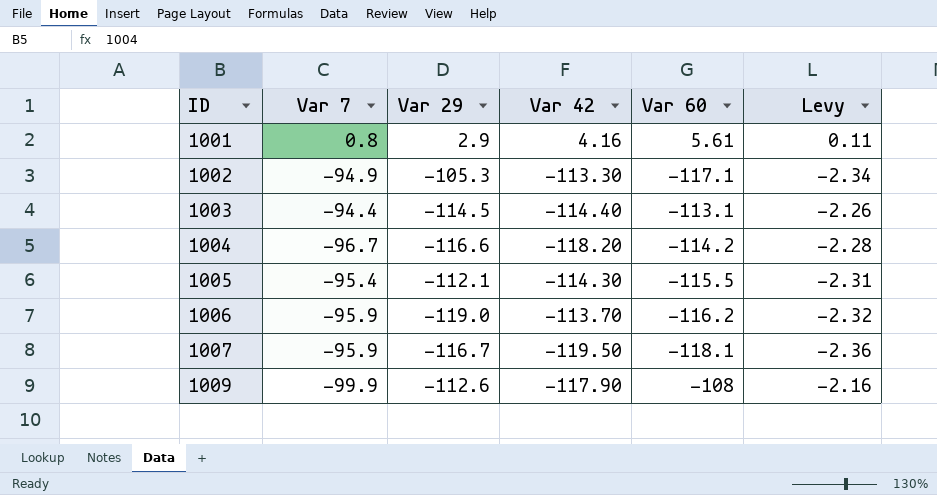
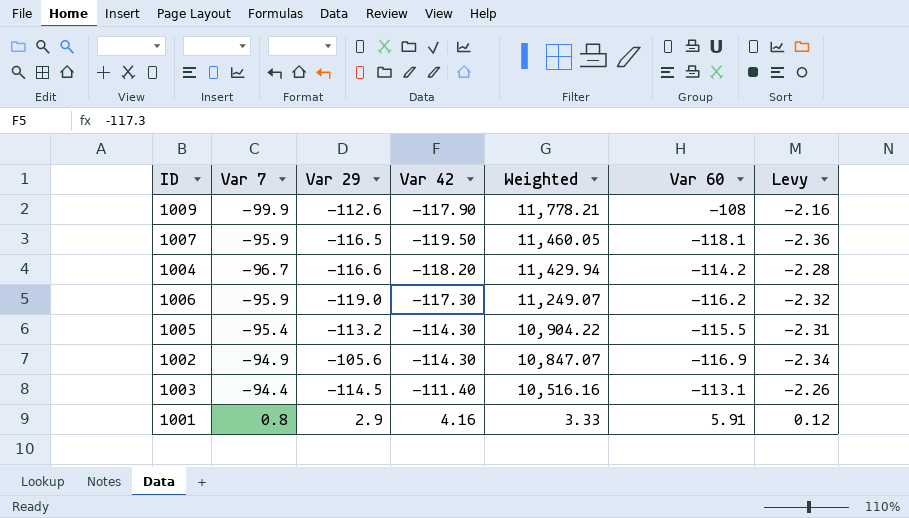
row order: ID ascending -> Weighted descending
column Weighted | formula: none -> [Var 7] * [Var 42]
1007 | Var 29: -116.7 -> -116.5
1006 | Var 42: -113.70 -> -117.30
1005 | Var 29: -112.1 -> -113.2
1002 | Var 29: -105.3 -> -105.6
1002 | Var 42: -113.30 -> -114.30
1002 | Var 60: -117.1 -> -116.9
1003 | Var 42: -114.40 -> -111.40
1001 | Var 60: 5.61 -> 5.91
1001 | Levy: 0.11 -> 0.12

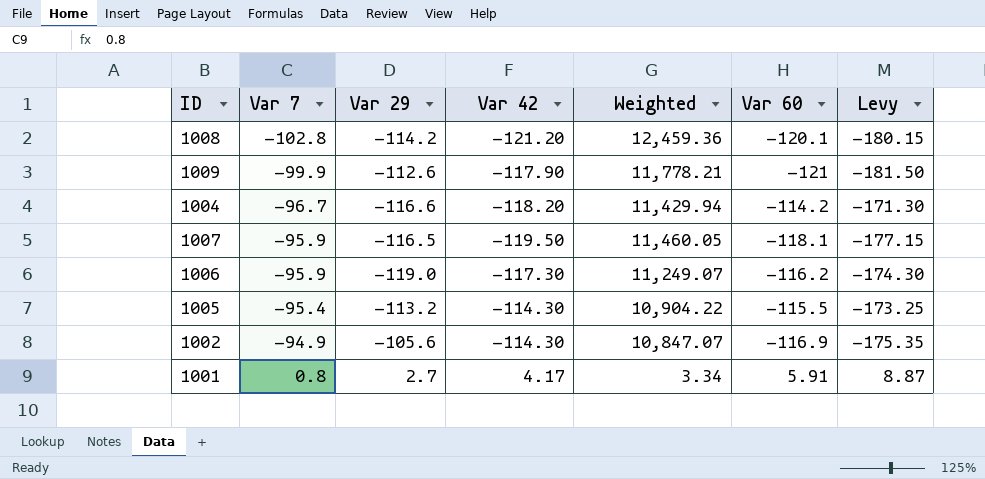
row order: Weighted descending -> Var 7 ascending
column Levy | formula: [Var 60] * 0.02 -> [Var 60] * 1.5
row 1003: -94.4 | -114.5 | -111.40 | 10,516.16 | -113.1 | -2.26 -> none
row 1008: none -> -102.8 | -114.2 | -121.20 | 12,459.36 | -120.1 | -180.15
1009 | Var 60: -108 -> -121
1001 | Var 29: 2.9 -> 2.7
1001 | Var 42: 4.16 -> 4.17
1001 | Weighted: 3.33 -> 3.34

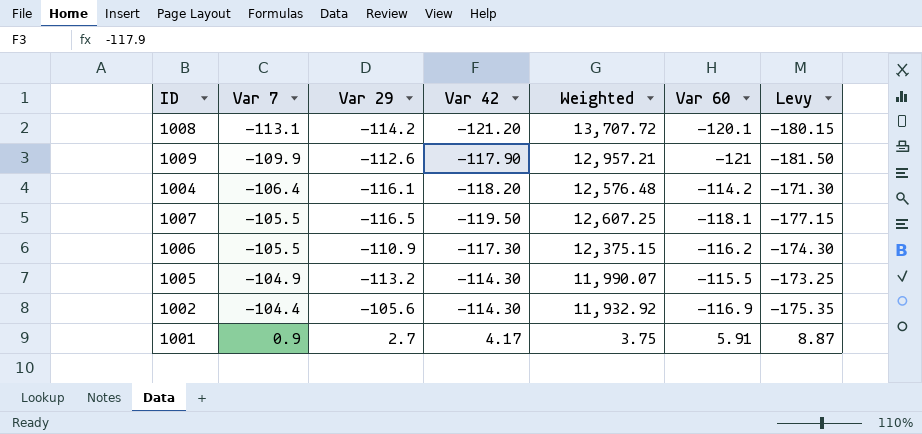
1008 | Var 7: -102.8 -> -113.1
1008 | Weighted: 12,459.36 -> 13,707.72
1009 | Var 7: -99.9 -> -109.9
1009 | Weighted: 11,778.21 -> 12,957.21
1004 | Var 7: -96.7 -> -106.4
1004 | Var 29: -116.6 -> -116.1
1004 | Weighted: 11,429.94 -> 12,576.48
1007 | Var 7: -95.9 -> -105.5
1007 | Weighted: 11,460.05 -> 12,607.25
1006 | Var 7: -95.9 -> -105.5
1006 | Var 29: -119.0 -> -110.9
1006 | Weighted: 11,249.07 -> 12,375.15
1005 | Var 7: -95.4 -> -104.9
1005 | Weighted: 10,904.22 -> 11,990.07
1002 | Var 7: -94.9 -> -104.4
1002 | Weighted: 10,847.07 -> 11,932.92
1001 | Var 7: 0.8 -> 0.9
1001 | Weighted: 3.34 -> 3.75

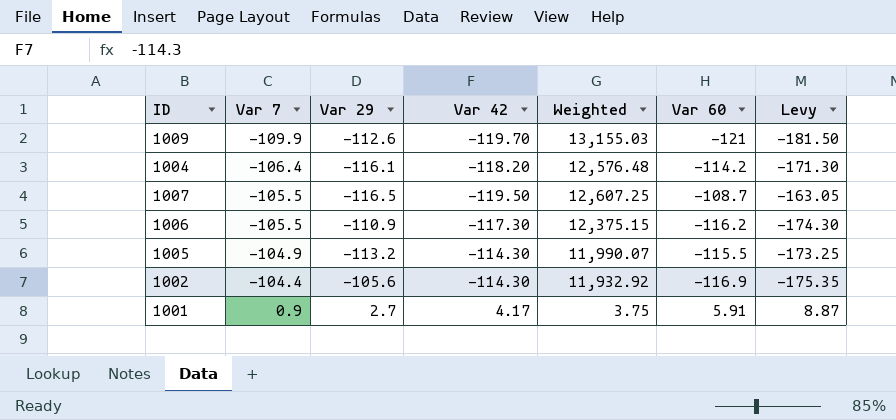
row 1008: -113.1 | -114.2 | -121.20 | 13,707.72 | -120.1 | -180.15 -> none
1009 | Var 42: -117.90 -> -119.70
1009 | Weighted: 12,957.21 -> 13,155.03
1007 | Var 60: -118.1 -> -108.7
1007 | Levy: -177.15 -> -163.05

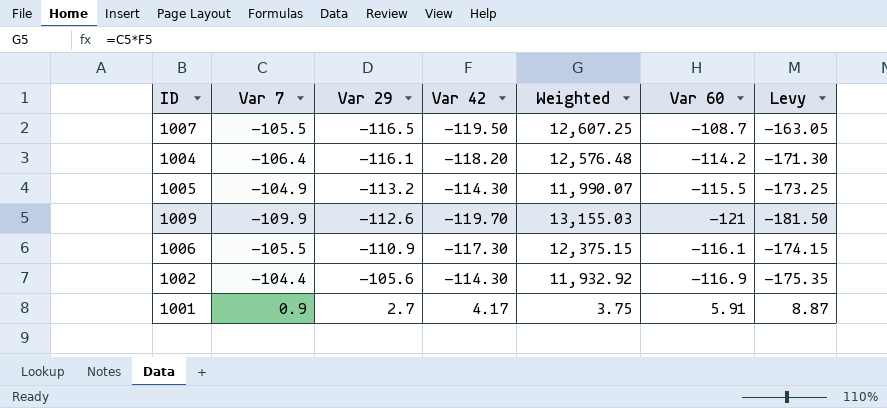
row order: Var 7 ascending -> Var 29 ascending
1006 | Var 60: -116.2 -> -116.1
1006 | Levy: -174.30 -> -174.15

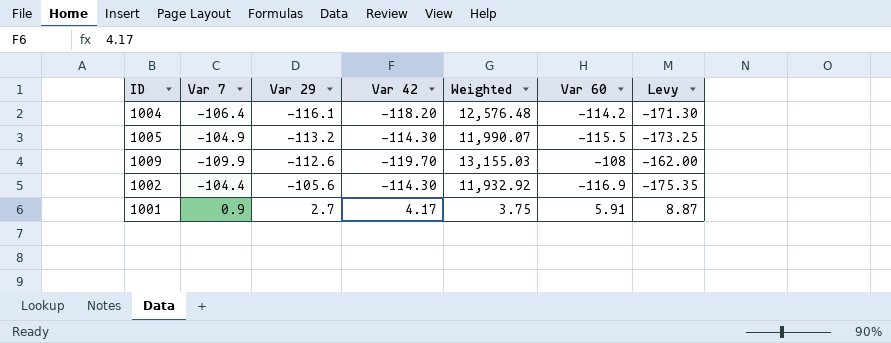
row 1007: -105.5 | -116.5 | -119.50 | 12,607.25 | -108.7 | -163.05 -> none
row 1006: -105.5 | -110.9 | -117.30 | 12,375.15 | -116.1 | -174.15 -> none
1009 | Var 60: -121 -> -108
1009 | Levy: -181.50 -> -162.00

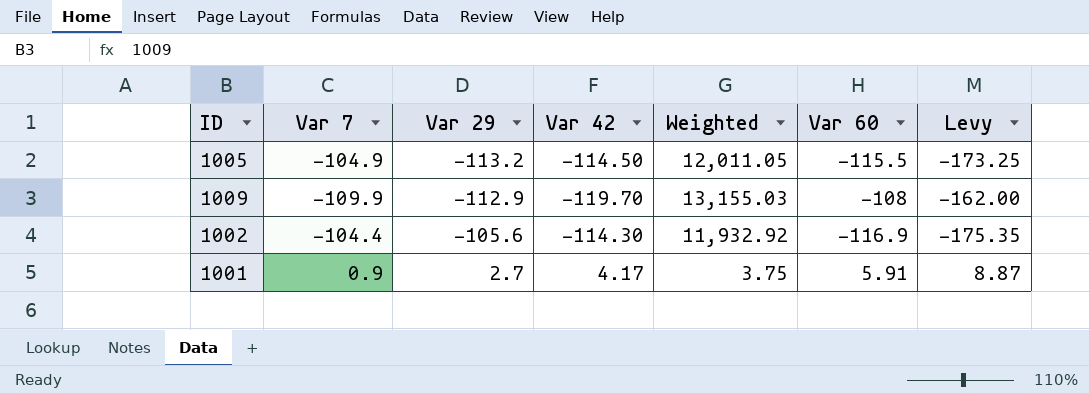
row 1004: -106.4 | -116.1 | -118.20 | 12,576.48 | -114.2 | -171.30 -> none
1005 | Var 42: -114.30 -> -114.50
1005 | Weighted: 11,990.07 -> 12,011.05
1009 | Var 29: -112.6 -> -112.9

